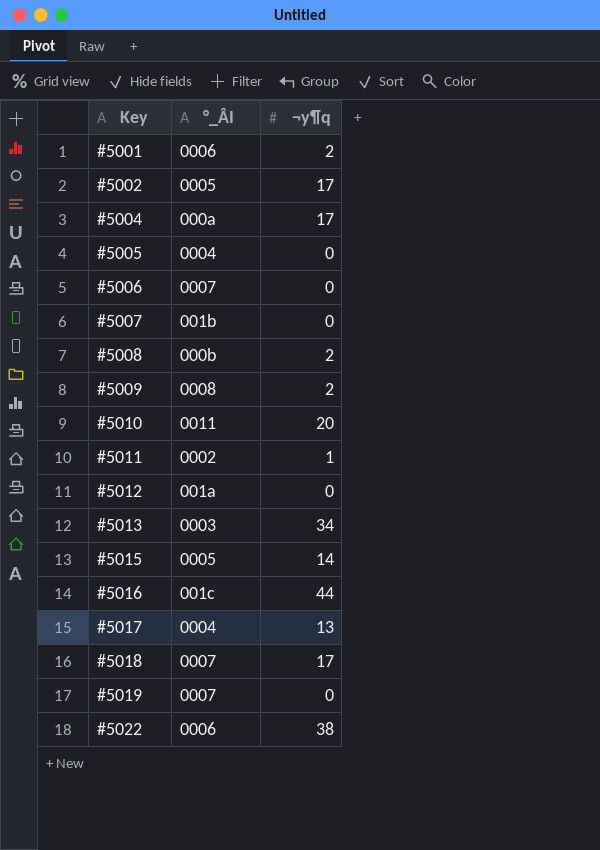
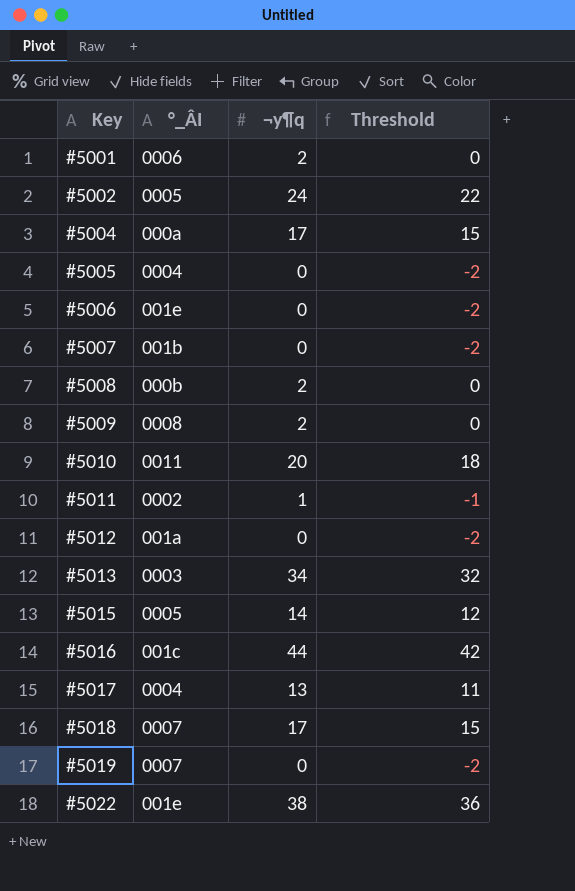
column Threshold | formula: none -> [¬y¶q] - 2
#5002 | ¬y¶q: 17 -> 24
#5006 | °_ÂI: 0007 -> 001e
#5022 | °_ÂI: 0006 -> 001e

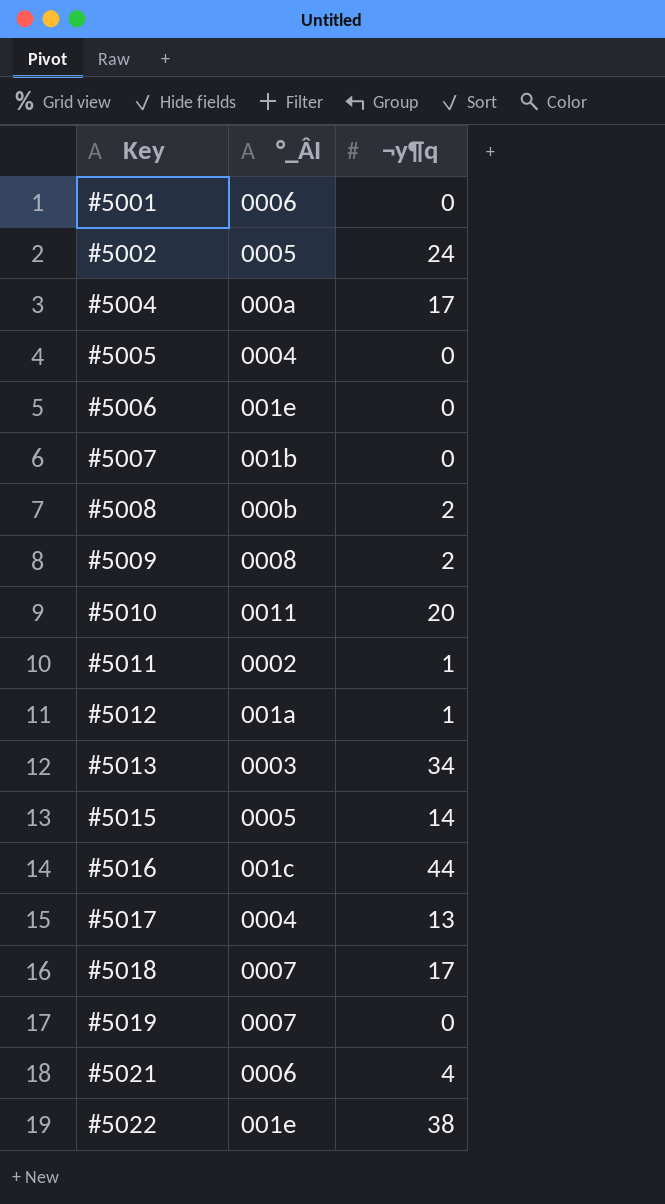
column Threshold | formula: [¬y¶q] - 2 -> none
#5001 | ¬y¶q: 2 -> 0
#5012 | ¬y¶q: 0 -> 1
row #5021: none -> 0006 | 4

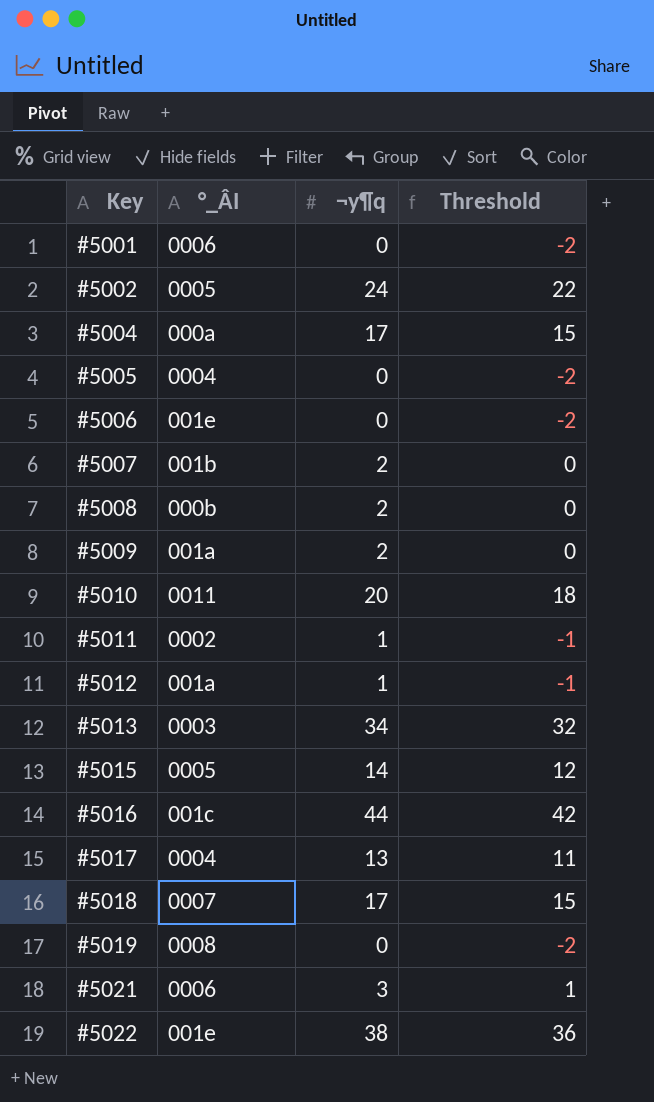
column Threshold | formula: none -> [¬y¶q] - 2
#5007 | ¬y¶q: 0 -> 2
#5009 | °_ÂI: 0008 -> 001a
#5019 | °_ÂI: 0007 -> 0008
#5021 | ¬y¶q: 4 -> 3

